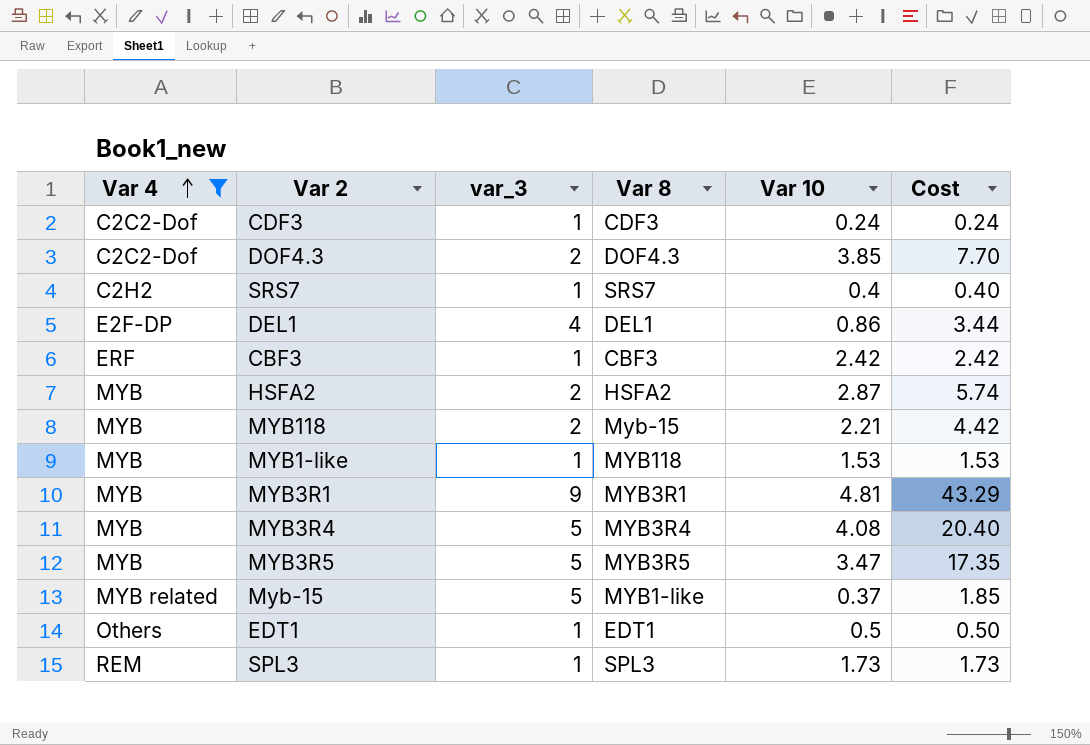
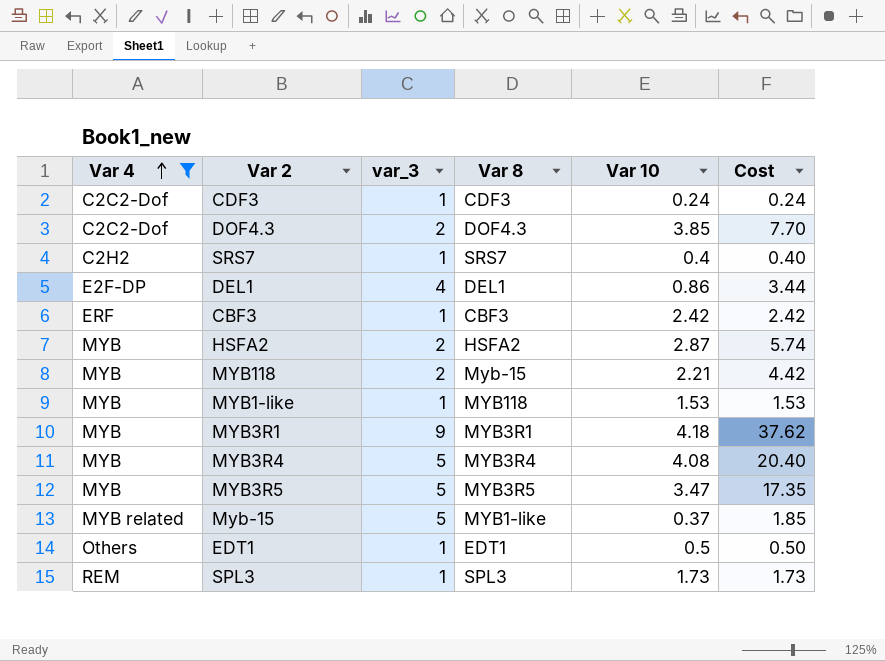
MYB3R1 | Var 10: 4.81 -> 4.18
MYB3R1 | Cost: 43.29 -> 37.62

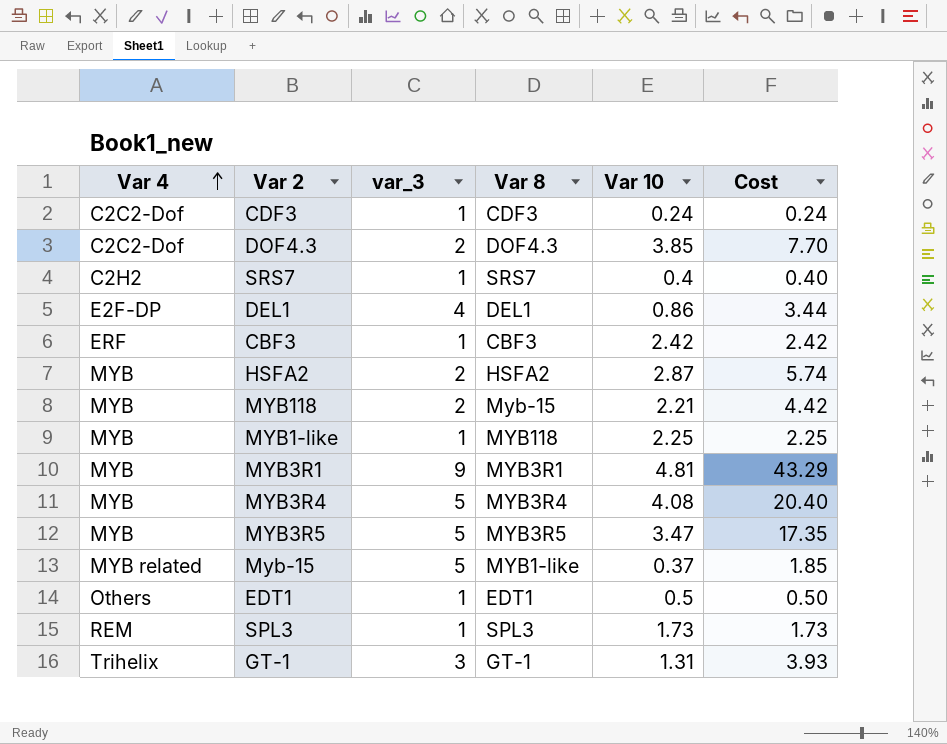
filter: Var 4 != Trihelix -> none
MYB1-like | Var 10: 1.53 -> 2.25
MYB1-like | Cost: 1.53 -> 2.25
MYB3R1 | Var 10: 4.18 -> 4.81
MYB3R1 | Cost: 37.62 -> 43.29

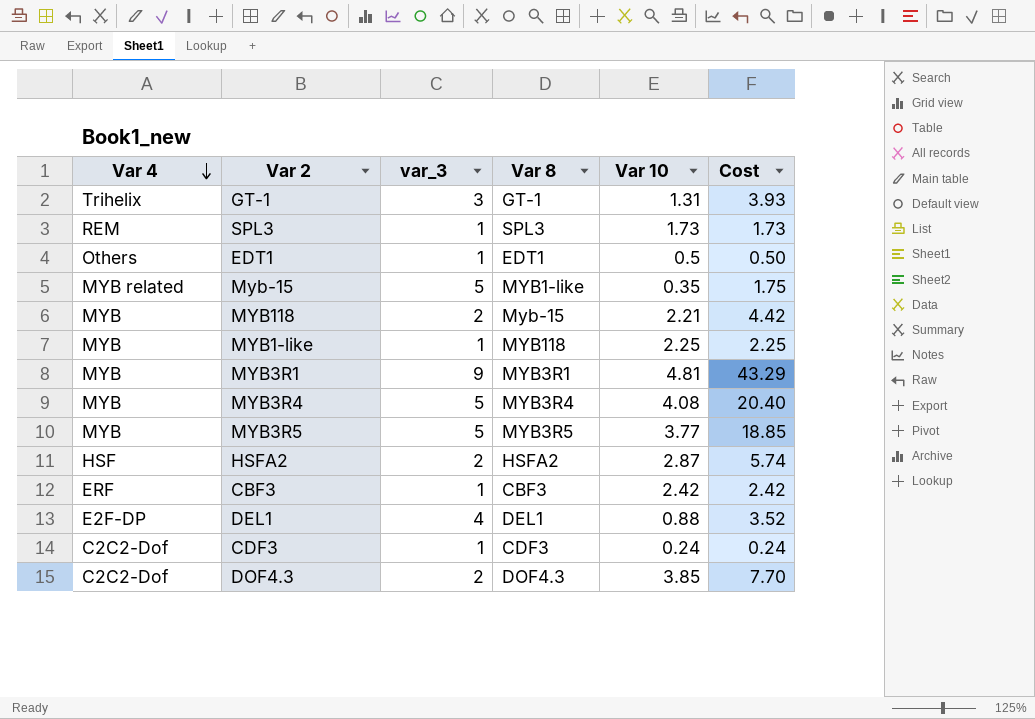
row order: Var 4 ascending -> Var 4 descending
row SRS7: C2H2 | 1 | SRS7 | 0.4 | 0.40 -> none
Myb-15 | Var 10: 0.37 -> 0.35
Myb-15 | Cost: 1.85 -> 1.75
MYB3R5 | Var 10: 3.47 -> 3.77
MYB3R5 | Cost: 17.35 -> 18.85
HSFA2 | Var 4: MYB -> HSF
DEL1 | Var 10: 0.86 -> 0.88
DEL1 | Cost: 3.44 -> 3.52

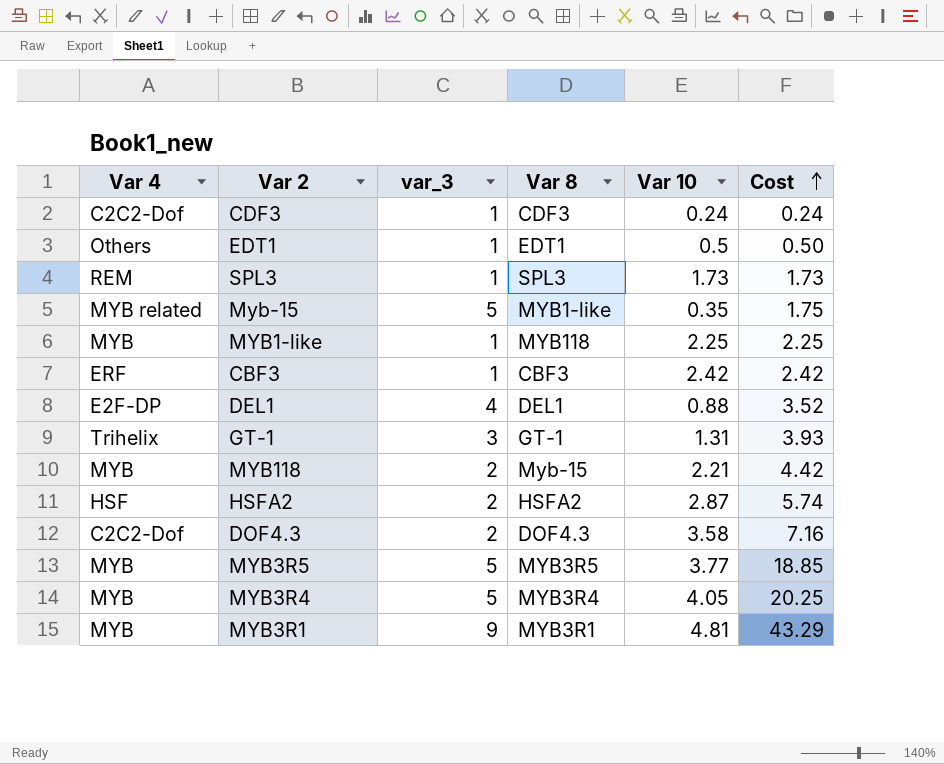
row order: Var 4 descending -> Cost ascending
DOF4.3 | Var 10: 3.85 -> 3.58
DOF4.3 | Cost: 7.70 -> 7.16
MYB3R4 | Var 10: 4.08 -> 4.05
MYB3R4 | Cost: 20.40 -> 20.25

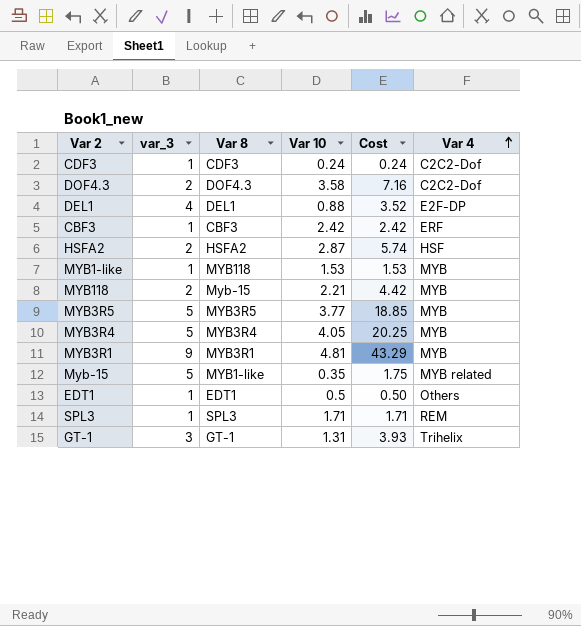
row order: Cost ascending -> Var 4 ascending
column Var 4 | position: 1 -> 6
MYB1-like | Var 10: 2.25 -> 1.53
MYB1-like | Cost: 2.25 -> 1.53
SPL3 | Var 10: 1.73 -> 1.71
SPL3 | Cost: 1.73 -> 1.71

